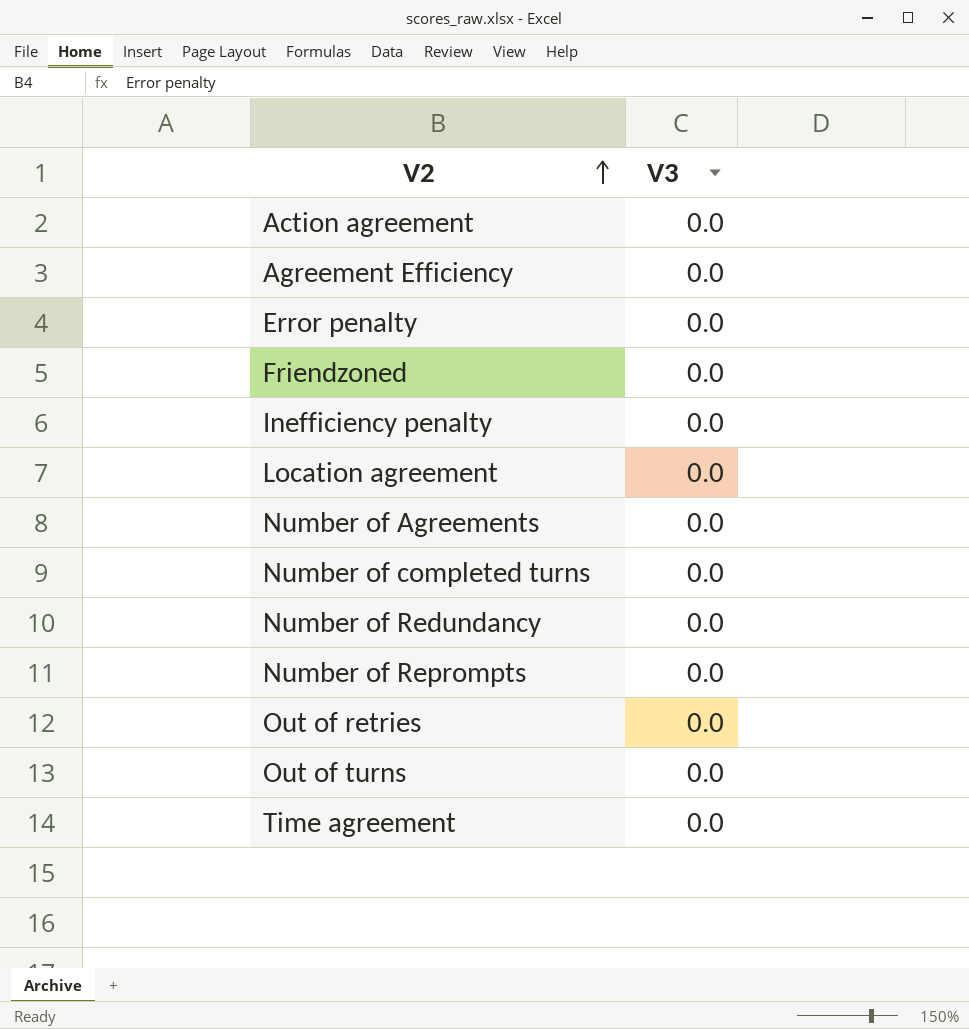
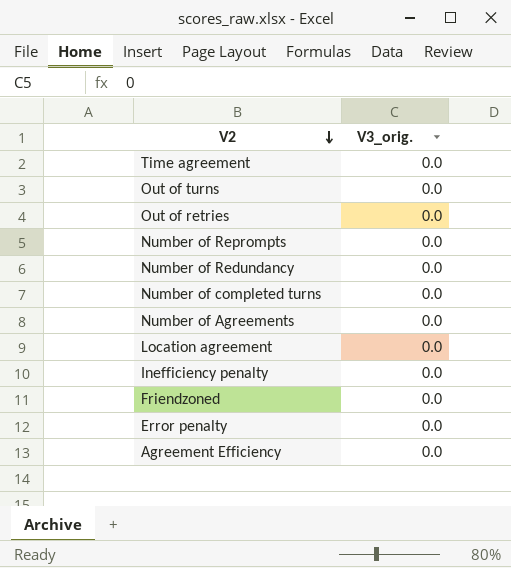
row order: V2 ascending -> V2 descending
column name: V3 -> V3_orig.
row Action agreement: 0.0 -> none

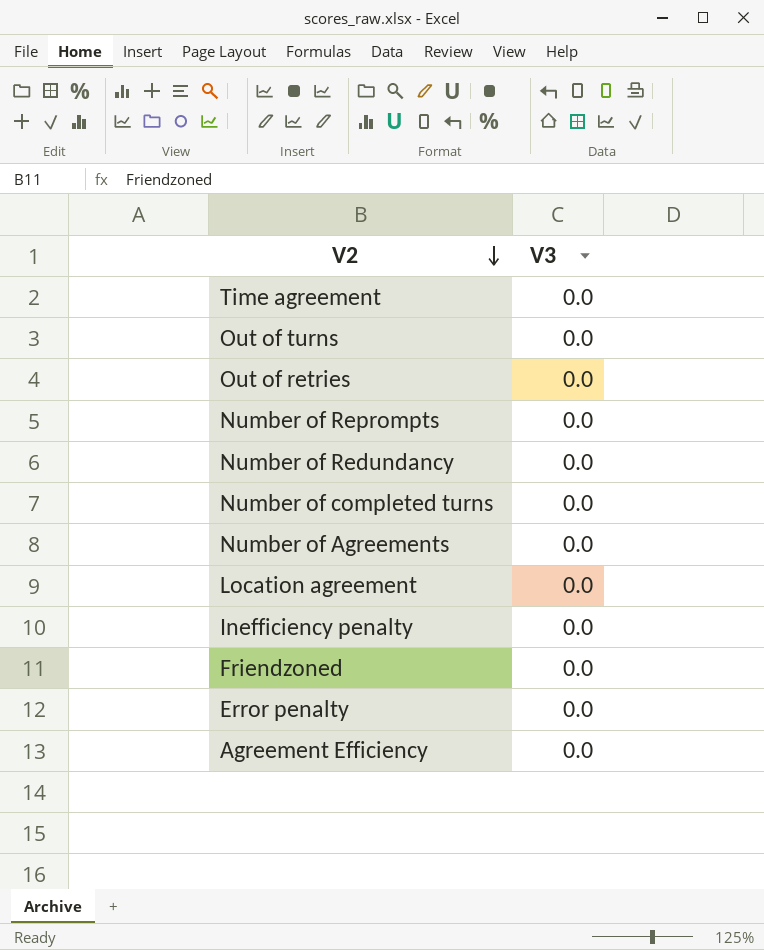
column name: V3_orig. -> V3

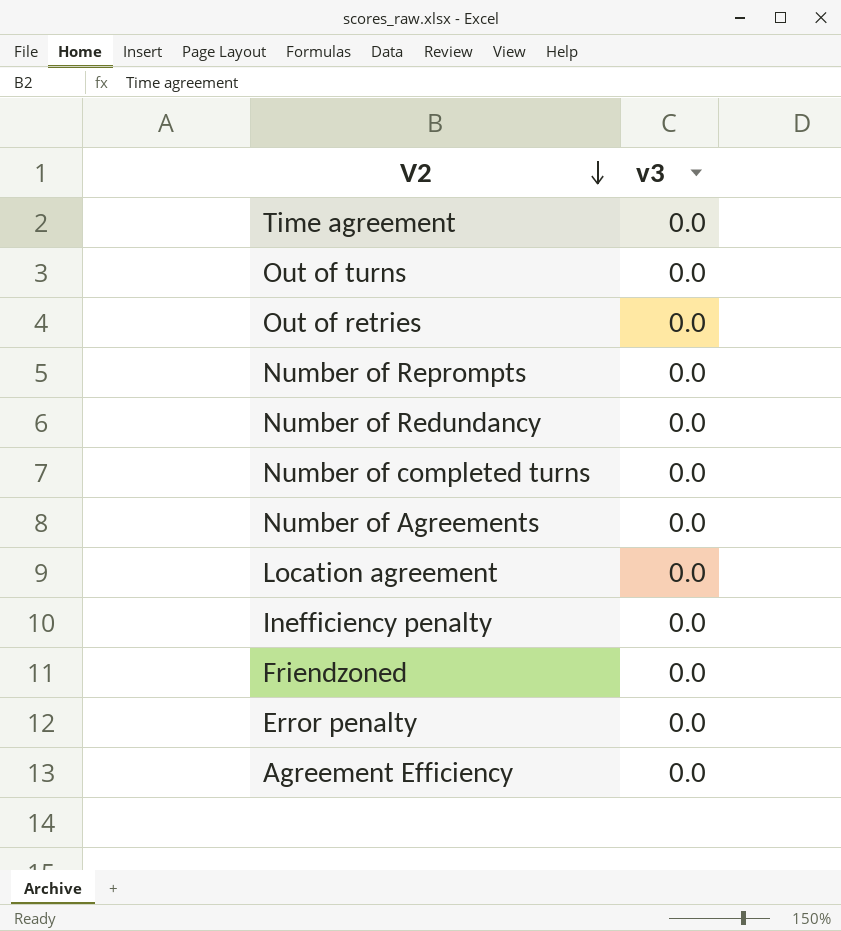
column name: V3 -> v3

